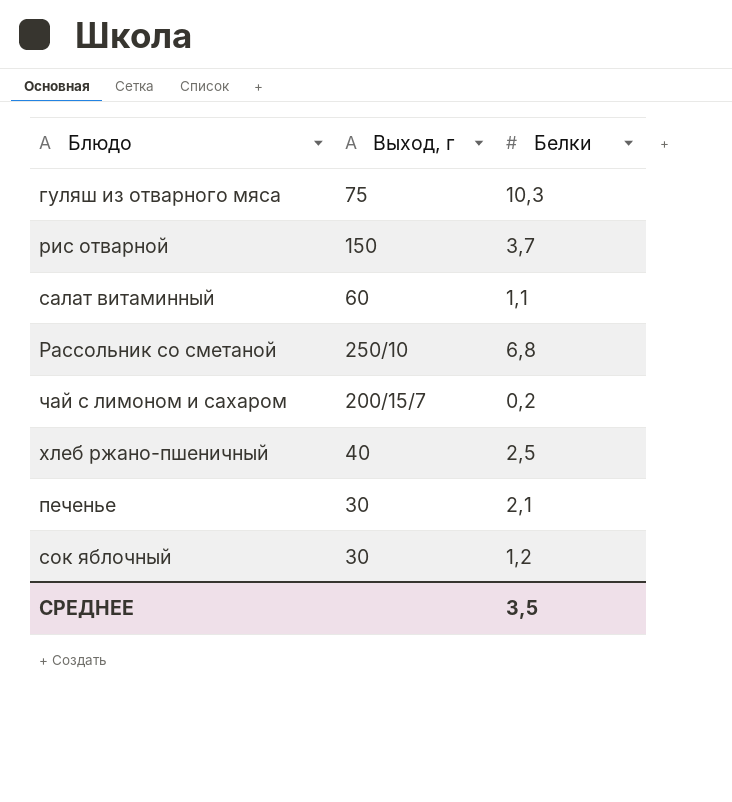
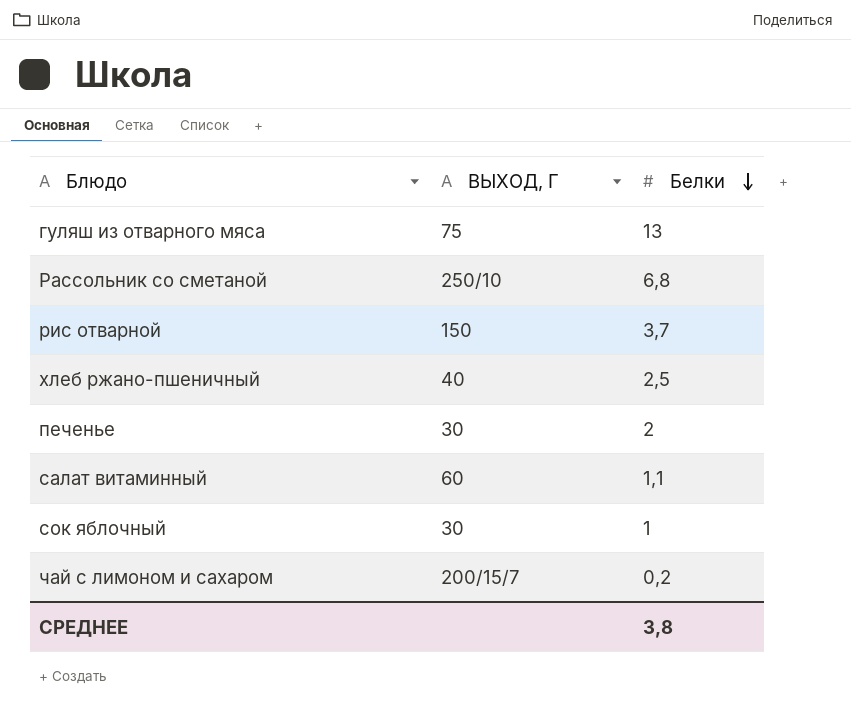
row order: none -> Белки descending
column name: Выход, г -> ВЫХОД, Г
гуляш из отварного мяса | Белки: 10,3 -> 13
печенье | Белки: 2,1 -> 2
сок яблочный | Белки: 1,2 -> 1
СРЕДНЕЕ | Белки: 3,5 -> 3,8

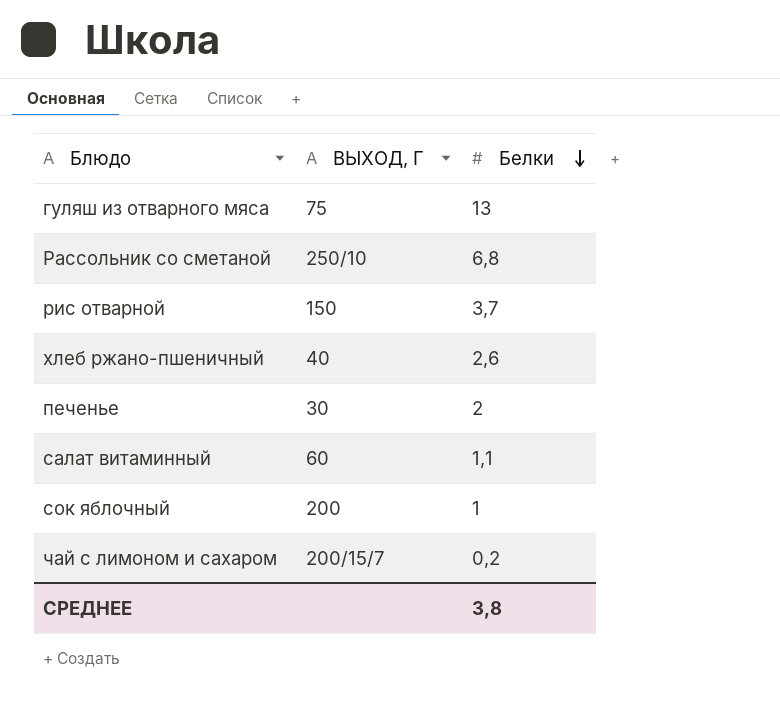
хлеб ржано-пшеничный | Белки: 2,5 -> 2,6
сок яблочный | ВЫХОД, Г: 30 -> 200

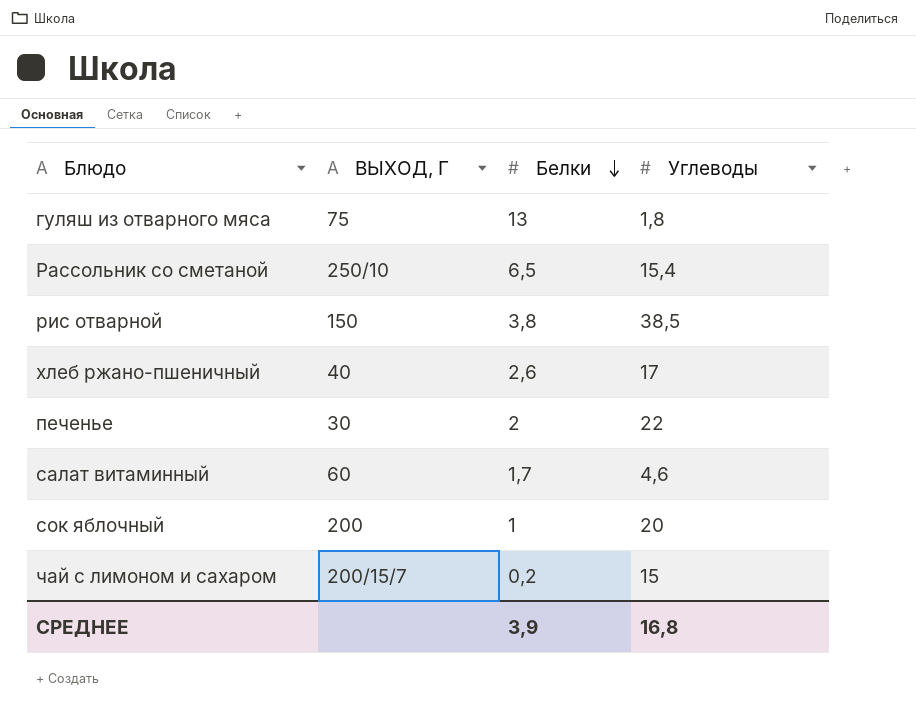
column Углеводы | position: none -> 4
Рассольник со сметаной | Белки: 6,8 -> 6,5
рис отварной | Белки: 3,7 -> 3,8
салат витаминный | Белки: 1,1 -> 1,7
СРЕДНЕЕ | Белки: 3,8 -> 3,9

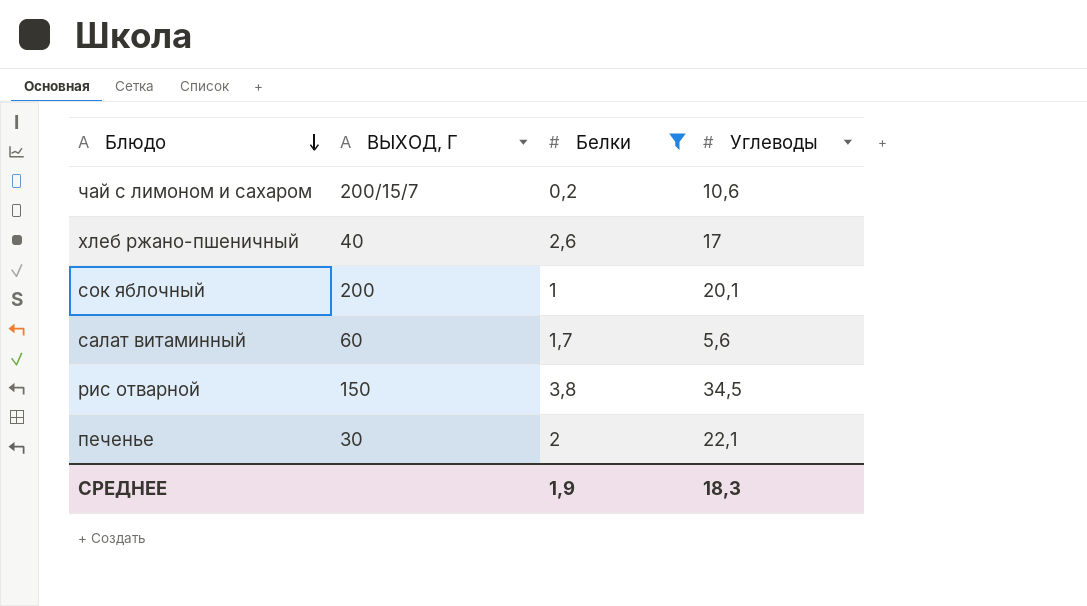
filter: none -> Белки <= 3,8
row order: Белки descending -> Блюдо descending
чай с лимоном и сахаром | Углеводы: 15 -> 10,6
сок яблочный | Углеводы: 20 -> 20,1
салат витаминный | Углеводы: 4,6 -> 5,6
рис отварной | Углеводы: 38,5 -> 34,5
печенье | Углеводы: 22 -> 22,1
СРЕДНЕЕ | Белки: 3,9 -> 1,9
СРЕДНЕЕ | Углеводы: 16,8 -> 18,3

